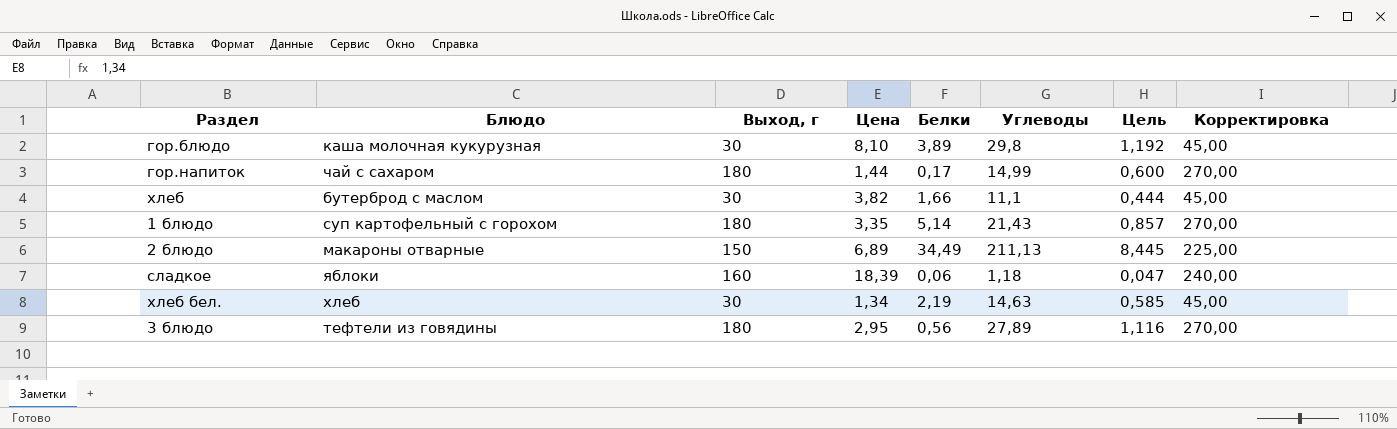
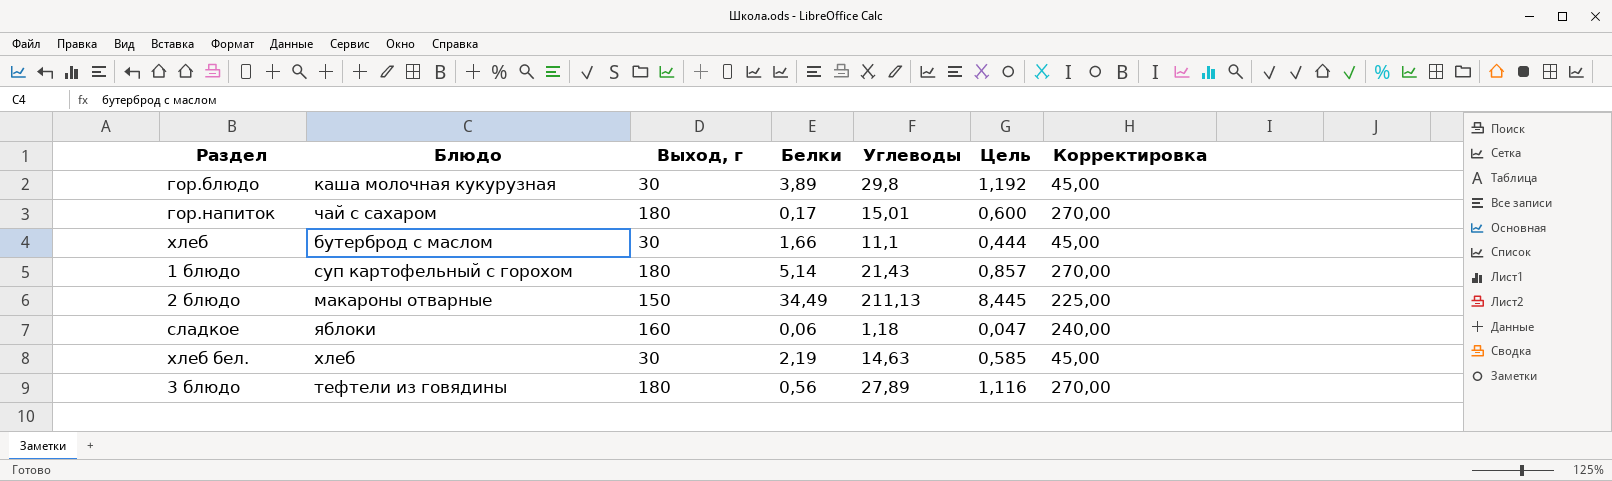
column Цена | position: 4 -> none
гор.напиток | Углеводы: 14,99 -> 15,01

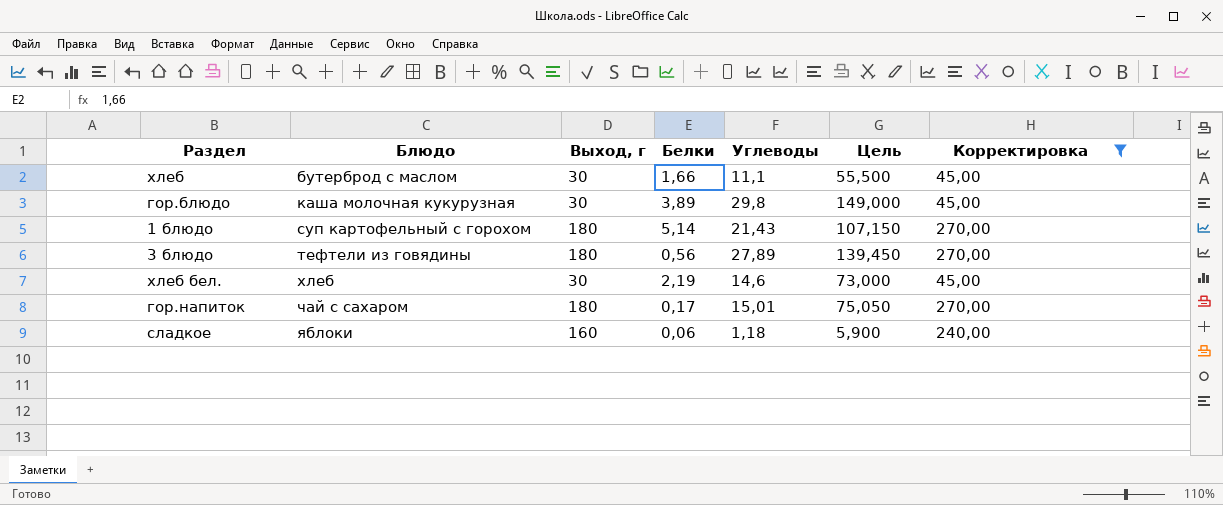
filter: none -> Корректировка != 225,00
row order: none -> Блюдо ascending
column Цель | formula: [Углеводы] * 0,04 -> [Углеводы] * 5
хлеб бел. | Углеводы: 14,63 -> 14,6

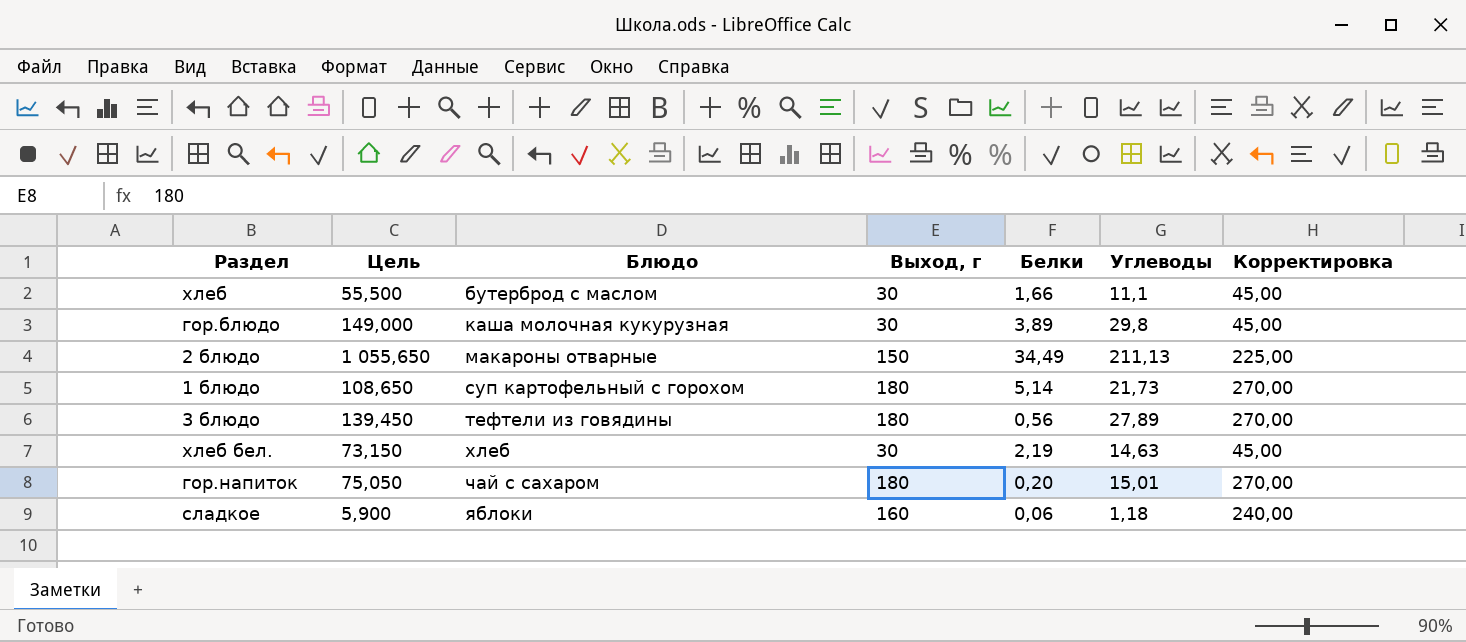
filter: Корректировка != 225,00 -> none
column Цель | position: 6 -> 2
1 блюдо | Цель: 107,150 -> 108,650
1 блюдо | Углеводы: 21,43 -> 21,73
хлеб бел. | Цель: 73,000 -> 73,150
хлеб бел. | Углеводы: 14,6 -> 14,63
гор.напиток | Белки: 0,17 -> 0,20

